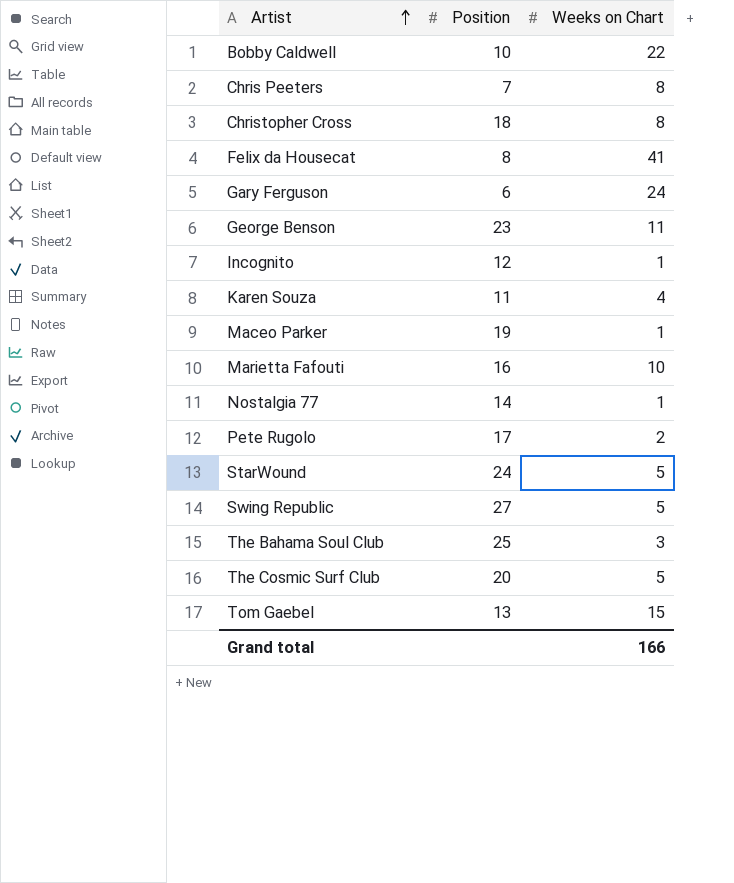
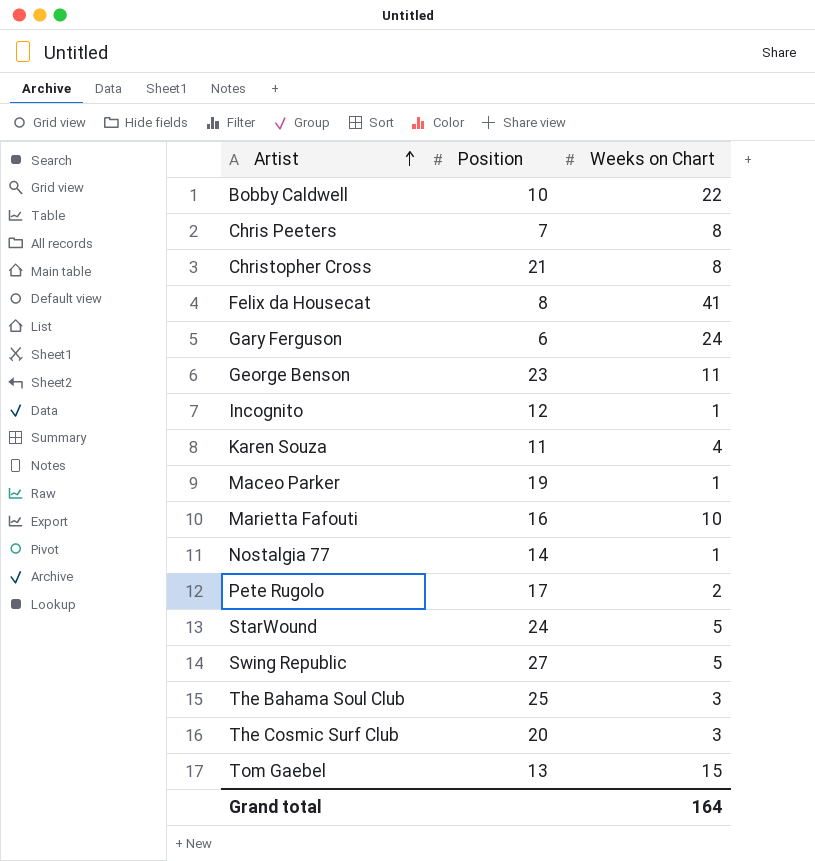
Christopher Cross | Position: 18 -> 21
The Cosmic Surf Club | Weeks on Chart: 5 -> 3
Grand total | Weeks on Chart: 166 -> 164

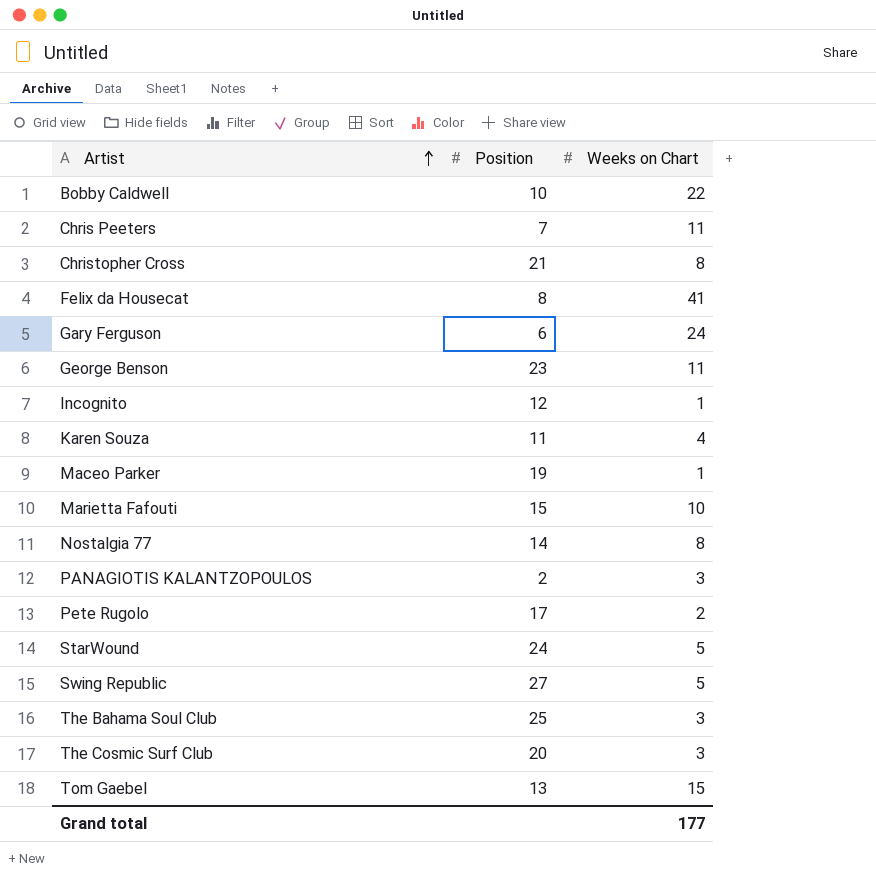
Chris Peeters | Weeks on Chart: 8 -> 11
Marietta Fafouti | Position: 16 -> 15
Nostalgia 77 | Weeks on Chart: 1 -> 8
row PANAGIOTIS KALANTZOPOULOS: none -> 2 | 3
Grand total | Weeks on Chart: 164 -> 177

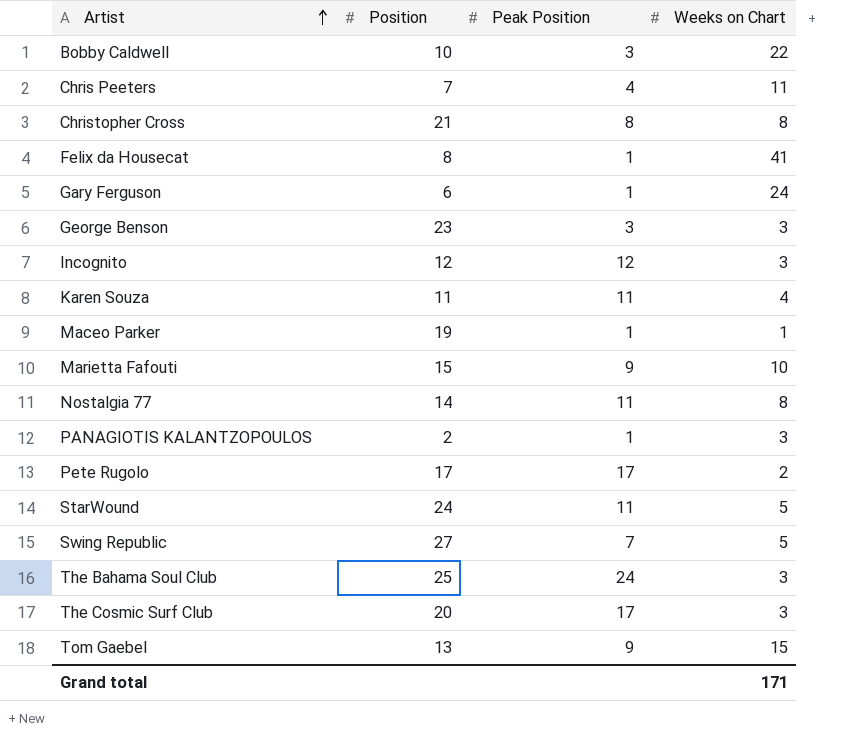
column Peak Position | position: none -> 3
George Benson | Weeks on Chart: 11 -> 3
Incognito | Weeks on Chart: 1 -> 3
Grand total | Weeks on Chart: 177 -> 171

